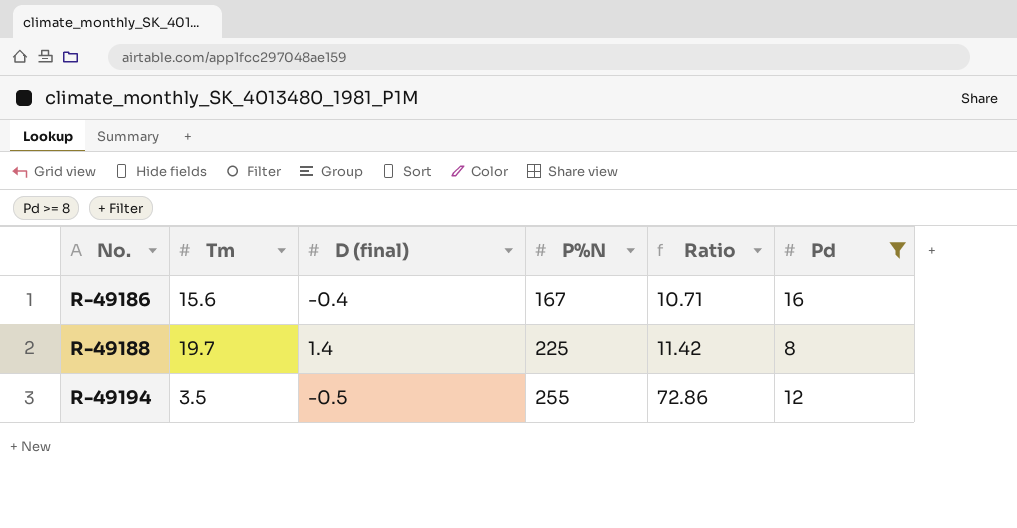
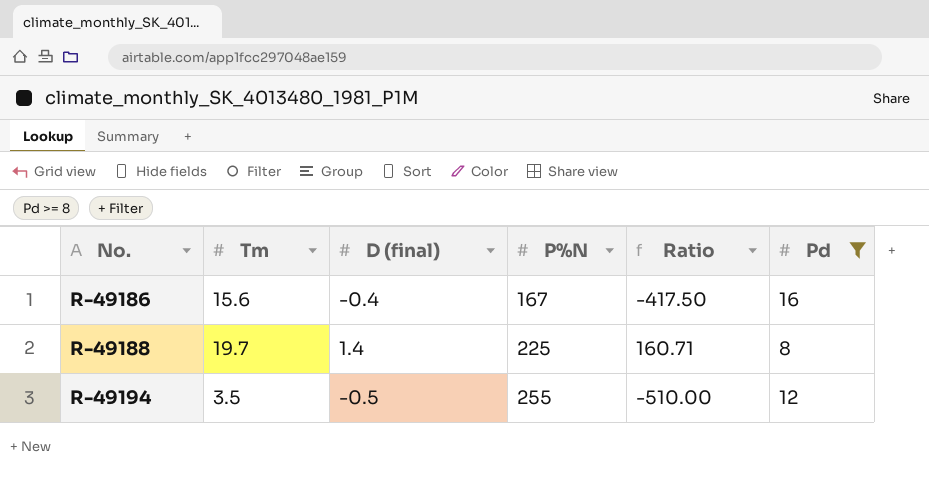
column Ratio | formula: [P%N] / [Tm] -> [P%N] / [D (final)]

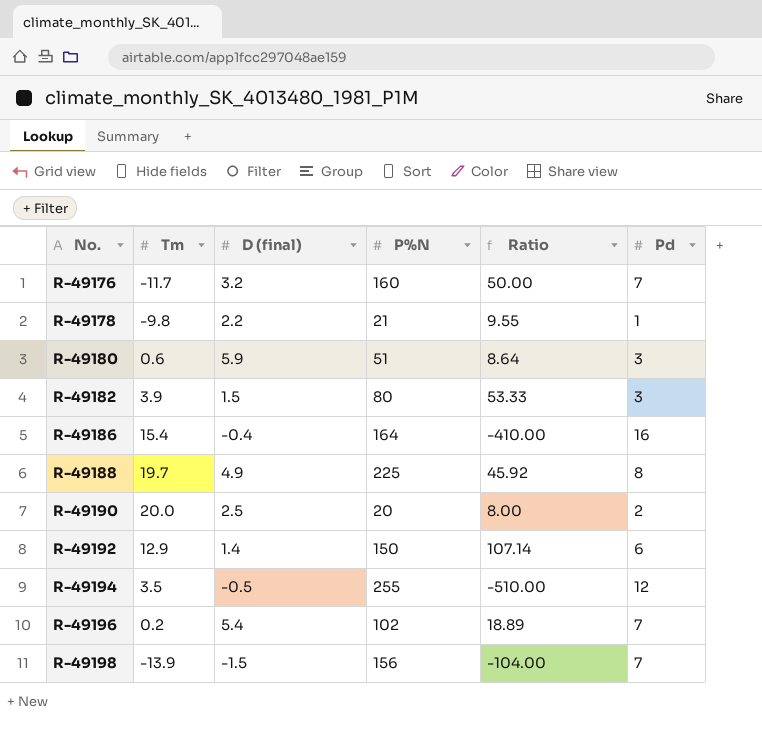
filter: Pd >= 8 -> none
R-49186 | Tm: 15.6 -> 15.4
R-49186 | P%N: 167 -> 164
R-49186 | Ratio: -417.50 -> -410.00
R-49188 | D (final): 1.4 -> 4.9
R-49188 | Ratio: 160.71 -> 45.92

